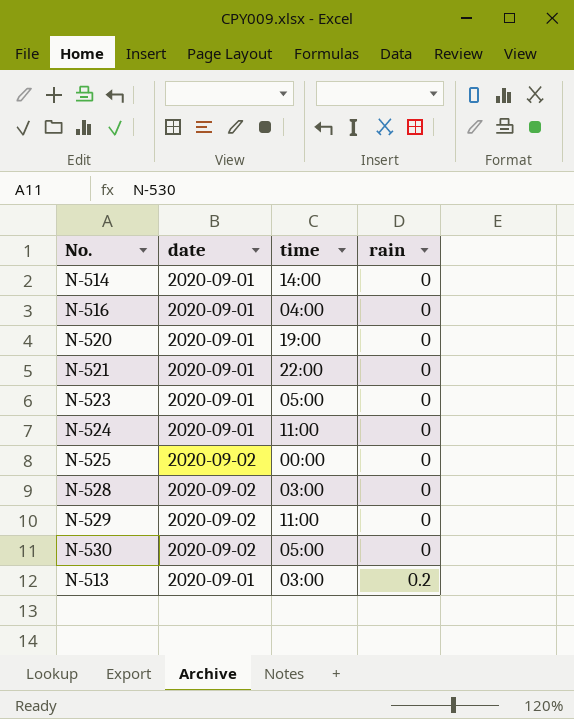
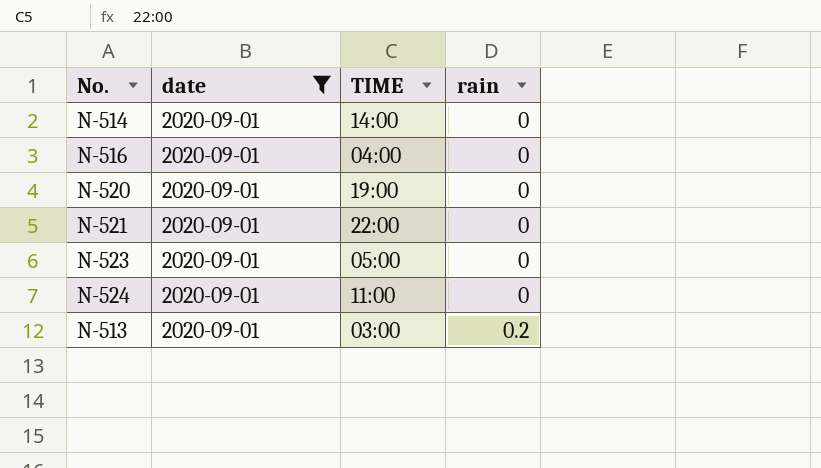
filter: none -> date = 2020-09-01
column name: time -> TIME

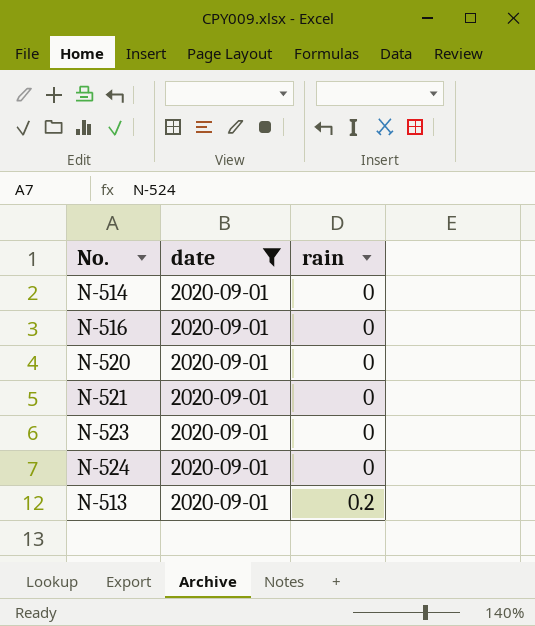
column TIME | position: 3 -> none

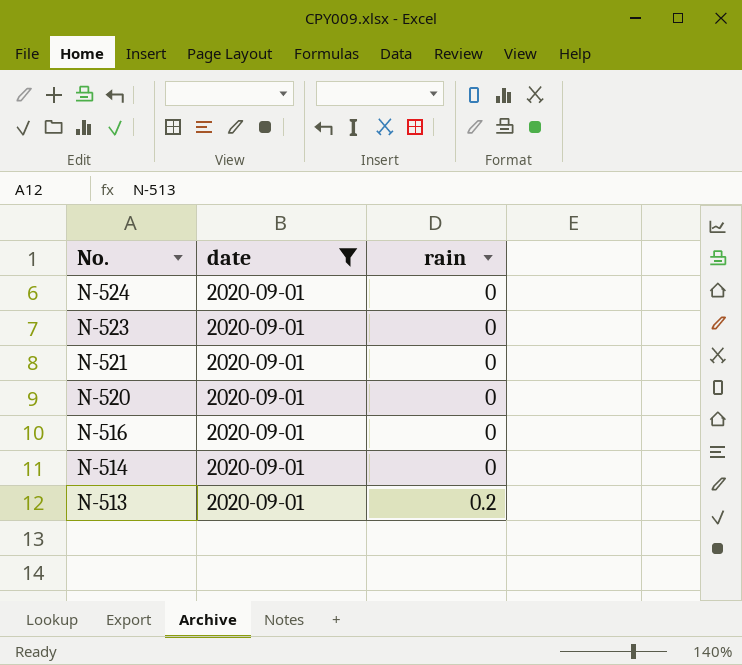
row order: rain ascending -> No. descending

